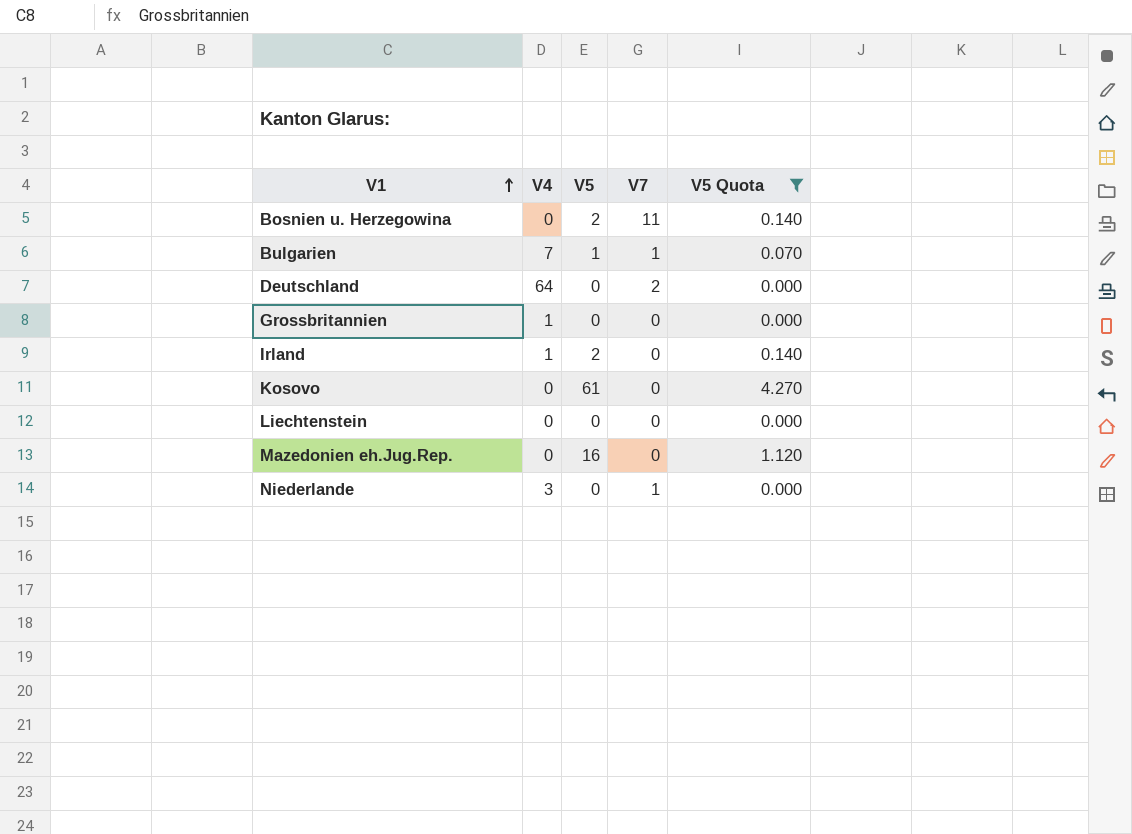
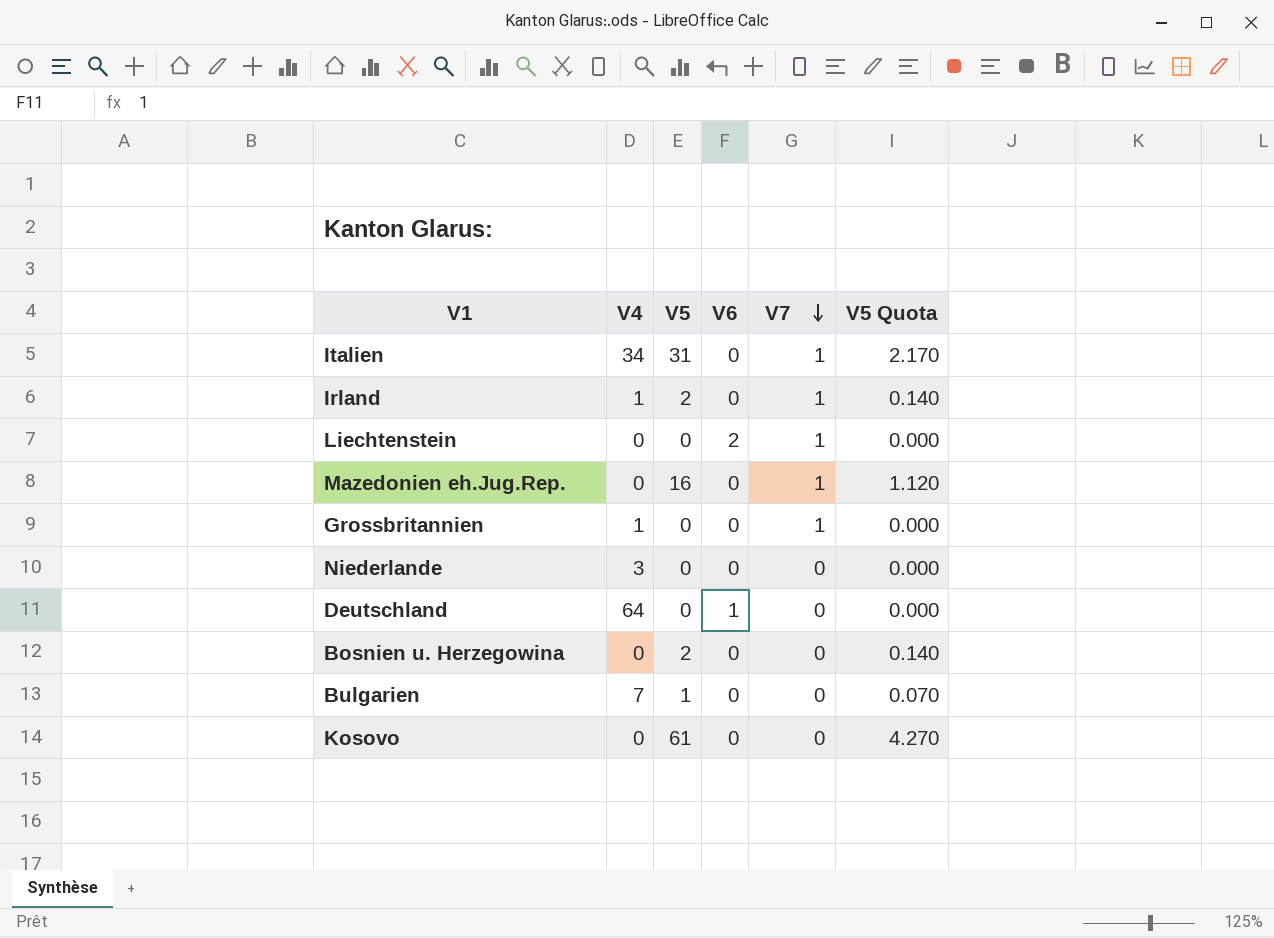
filter: V5 Quota != 2.170 -> none
row order: V1 ascending -> V7 descending
column V6 | position: none -> 4
Irland | V7: 0 -> 1
Liechtenstein | V7: 0 -> 1
Mazedonien eh.Jug.Rep. | V7: 0 -> 1
Grossbritannien | V7: 0 -> 1
Niederlande | V7: 1 -> 0
Deutschland | V7: 2 -> 0
Bosnien u. Herzegowina | V7: 11 -> 0
Bulgarien | V7: 1 -> 0

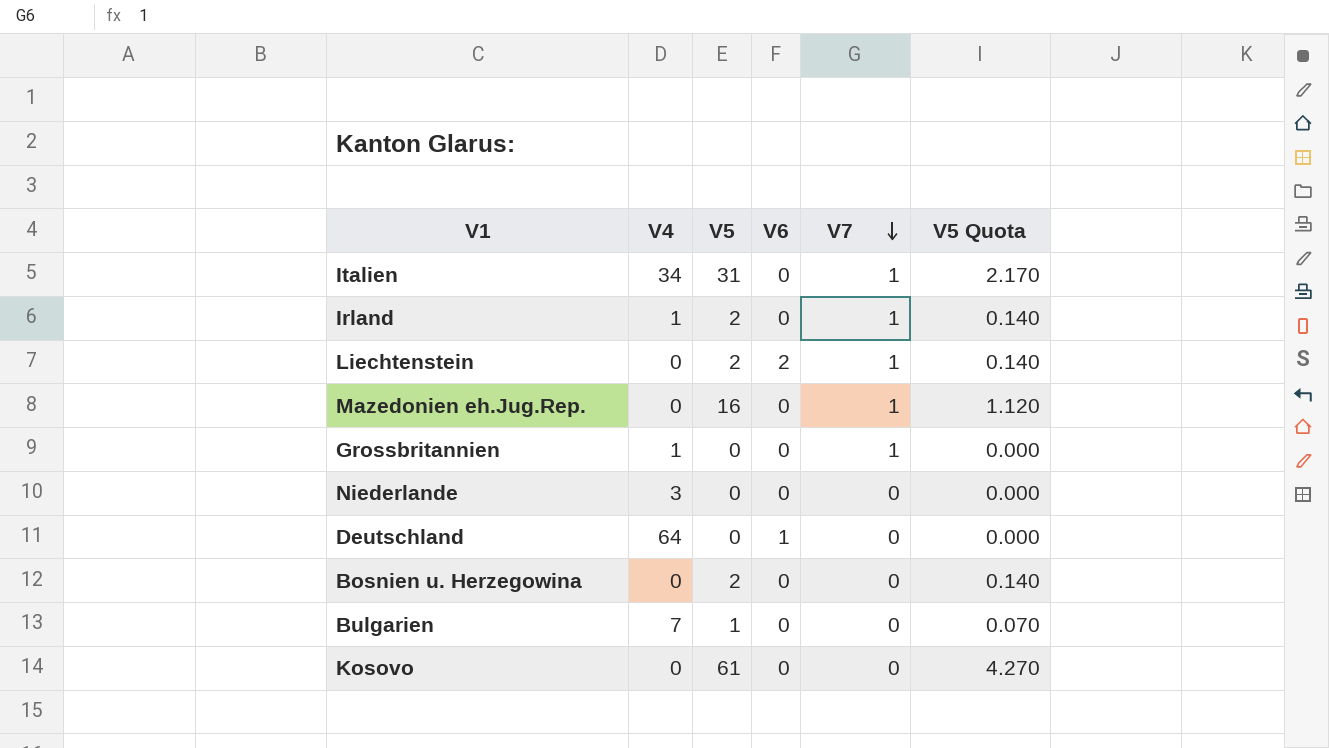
Liechtenstein | V5: 0 -> 2
Liechtenstein | V5 Quota: 0.000 -> 0.140

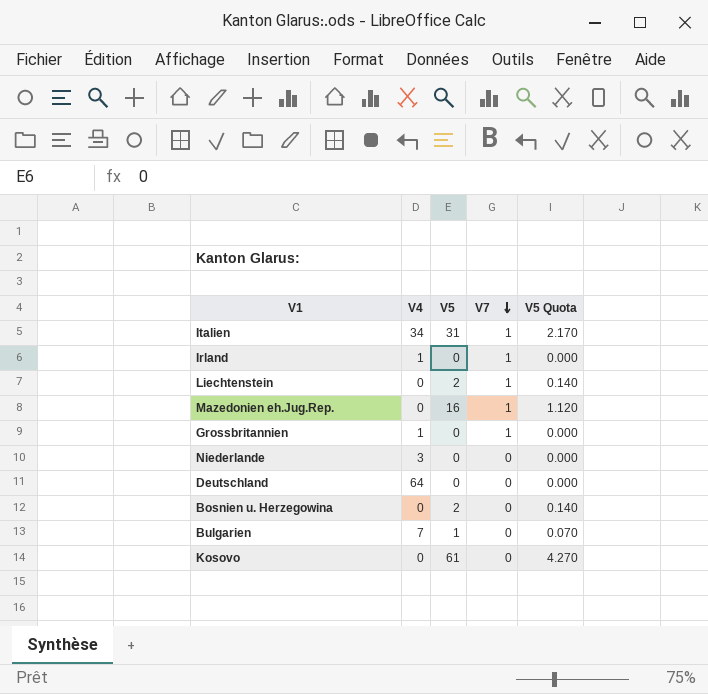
column V6 | position: 4 -> none
Irland | V5: 2 -> 0
Irland | V5 Quota: 0.140 -> 0.000

